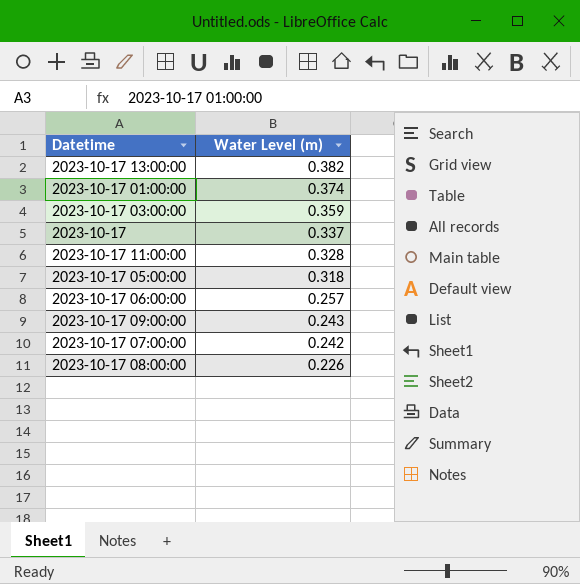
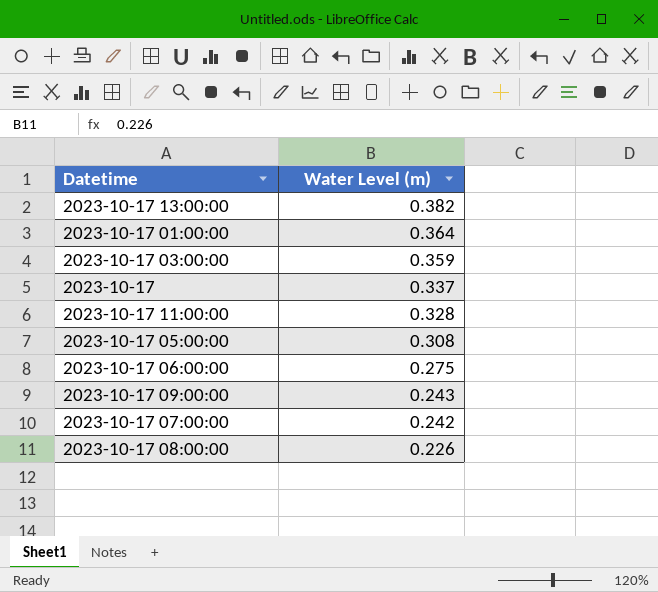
2023-10-17 01:00:00 | Water Level (m): 0.374 -> 0.364
2023-10-17 05:00:00 | Water Level (m): 0.318 -> 0.308
2023-10-17 06:00:00 | Water Level (m): 0.257 -> 0.275

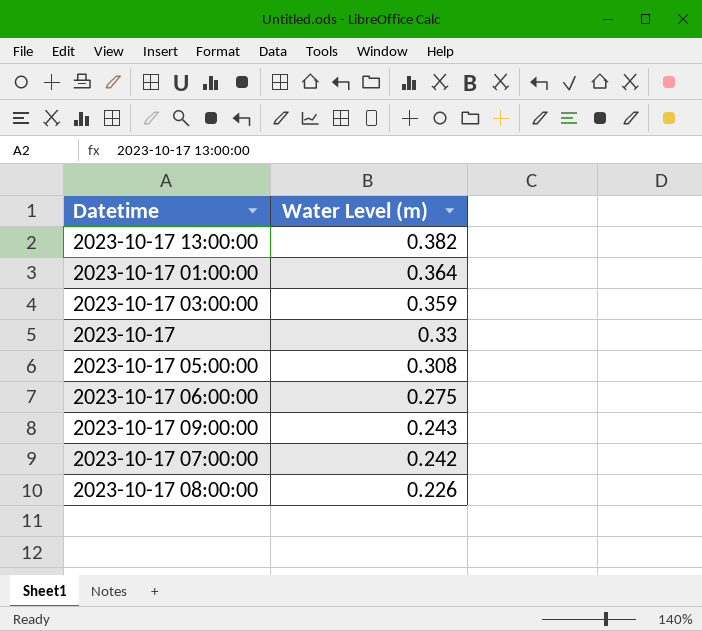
row 2023-10-17 11:00:00: 0.328 -> none
2023-10-17 | Water Level (m): 0.337 -> 0.33

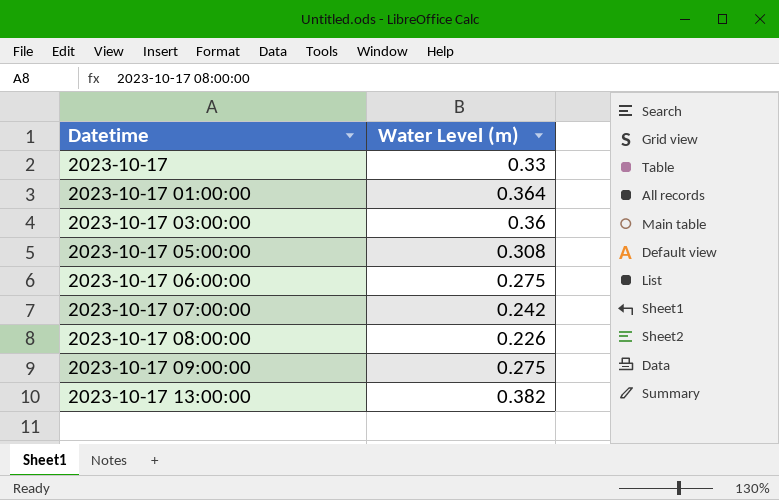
row order: Water Level (m) descending -> Datetime ascending
2023-10-17 03:00:00 | Water Level (m): 0.359 -> 0.36
2023-10-17 09:00:00 | Water Level (m): 0.243 -> 0.275

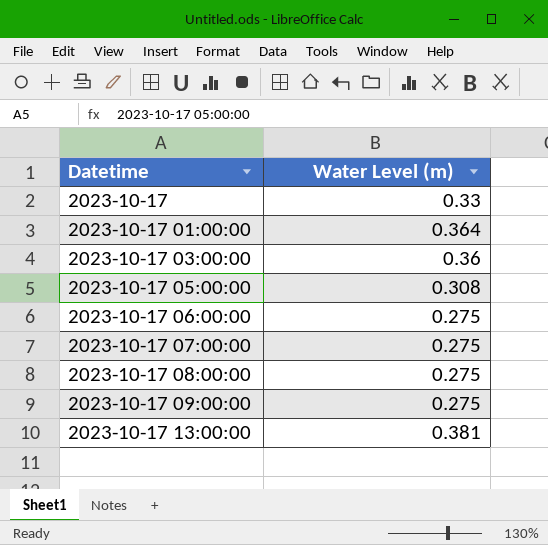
2023-10-17 07:00:00 | Water Level (m): 0.242 -> 0.275
2023-10-17 08:00:00 | Water Level (m): 0.226 -> 0.275
2023-10-17 13:00:00 | Water Level (m): 0.382 -> 0.381

